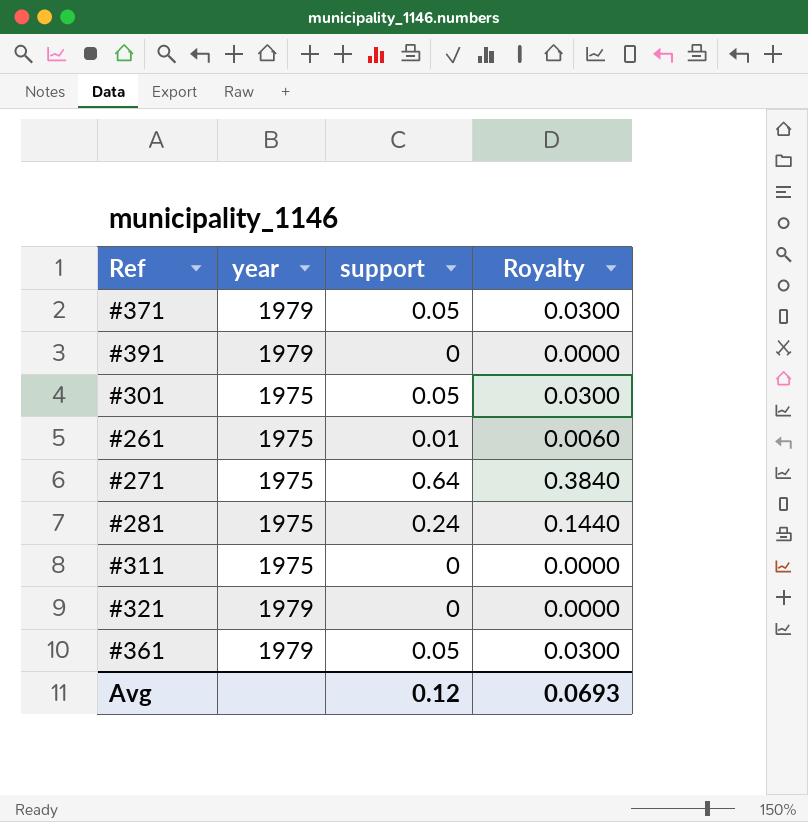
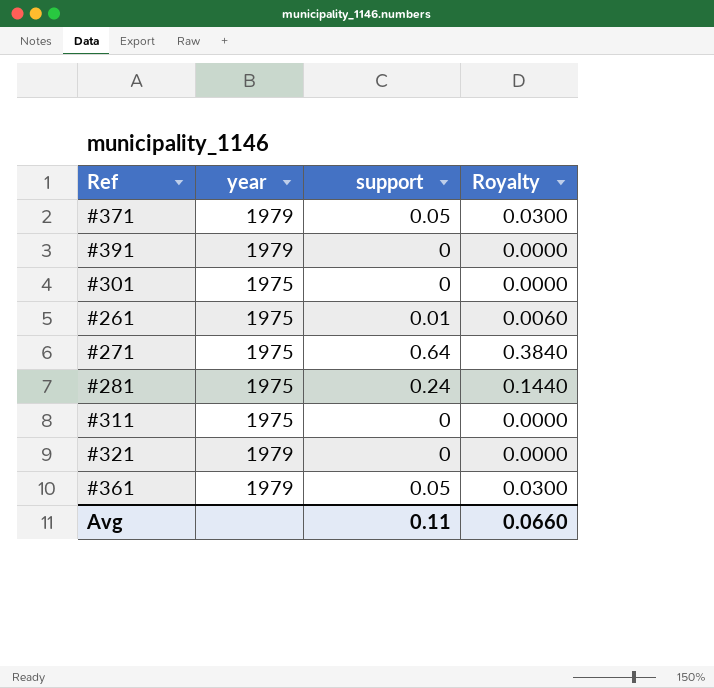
#301 | support: 0.05 -> 0
#301 | Royalty: 0.0300 -> 0.0000
Avg | support: 0.12 -> 0.11
Avg | Royalty: 0.0693 -> 0.0660

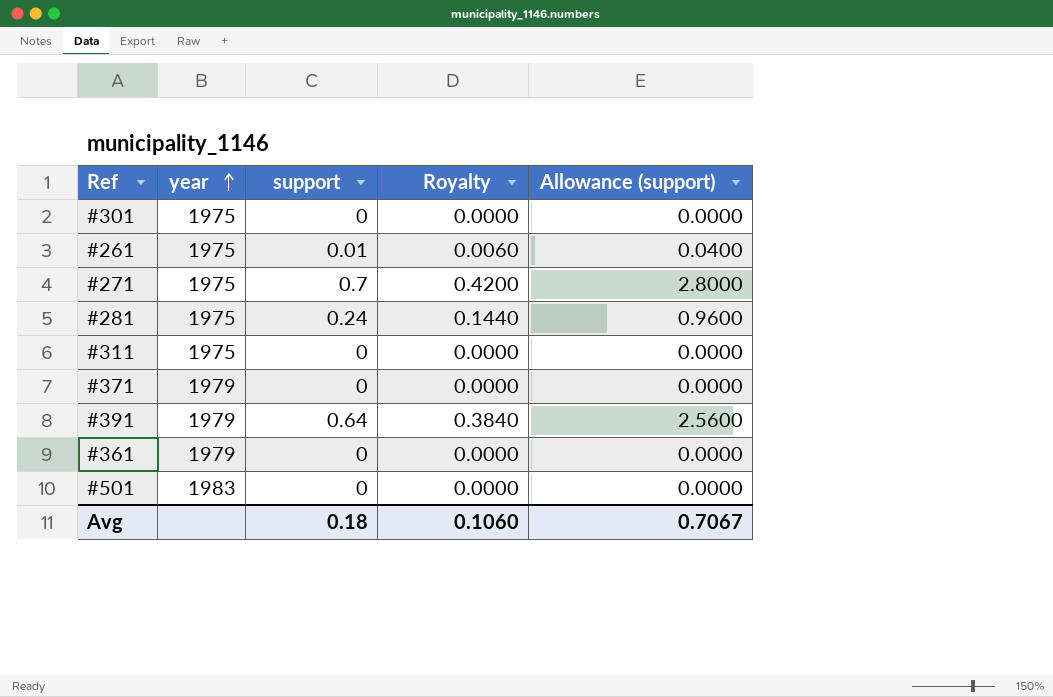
row order: none -> year ascending
column Allowance (support) | formula: none -> [support] * 4
row #321: 1979 | 0 | 0.0000 -> none
#271 | support: 0.64 -> 0.7
#271 | Royalty: 0.3840 -> 0.4200
#371 | support: 0.05 -> 0
#371 | Royalty: 0.0300 -> 0.0000
#391 | support: 0 -> 0.64
#391 | Royalty: 0.0000 -> 0.3840
#361 | support: 0.05 -> 0
#361 | Royalty: 0.0300 -> 0.0000
row #501: none -> 1983 | 0 | 0.0000 | 0.0000
Avg | support: 0.11 -> 0.18
Avg | Royalty: 0.0660 -> 0.1060

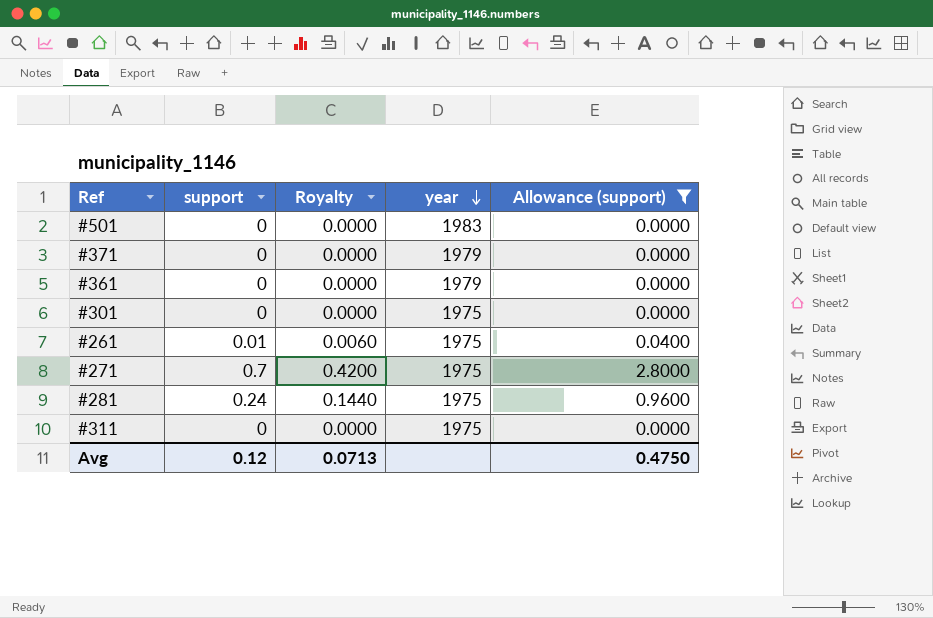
filter: none -> Allowance (support) != 2.5600
row order: year ascending -> year descending
column year | position: 2 -> 4
Avg | support: 0.18 -> 0.12
Avg | Royalty: 0.1060 -> 0.0713
Avg | Allowance (support): 0.7067 -> 0.4750

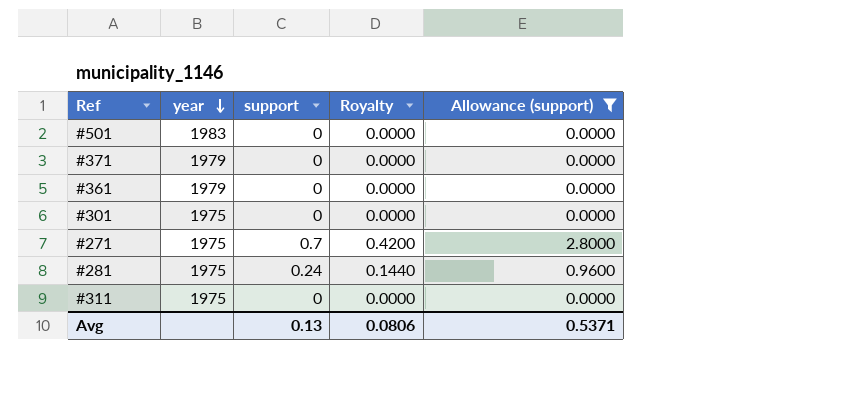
column year | position: 4 -> 2
row #261: 0.01 | 0.0060 | 1975 | 0.0400 -> none
Avg | support: 0.12 -> 0.13
Avg | Royalty: 0.0713 -> 0.0806
Avg | Allowance (support): 0.4750 -> 0.5371

